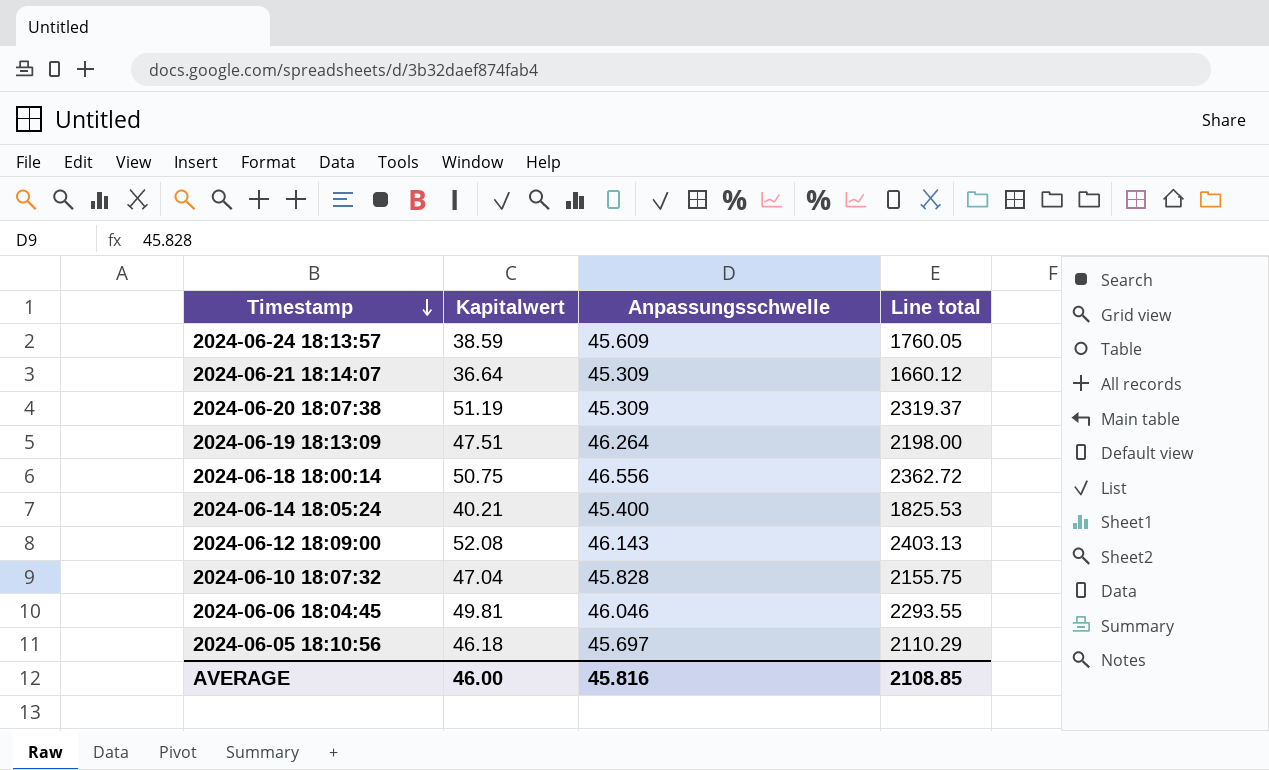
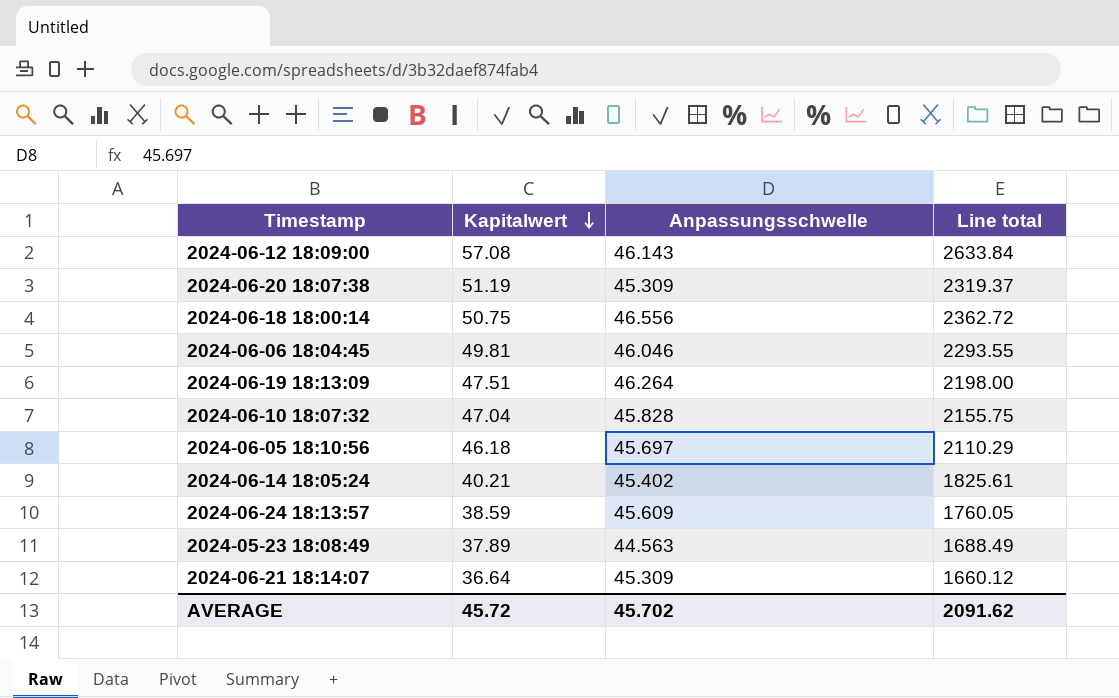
row order: Timestamp descending -> Kapitalwert descending
2024-06-12 18:09:00 | Kapitalwert: 52.08 -> 57.08
2024-06-12 18:09:00 | Line total: 2403.13 -> 2633.84
2024-06-14 18:05:24 | Anpassungsschwelle: 45.400 -> 45.402
2024-06-14 18:05:24 | Line total: 1825.53 -> 1825.61
row 2024-05-23 18:08:49: none -> 37.89 | 44.563 | 1688.49
AVERAGE | Kapitalwert: 46.00 -> 45.72
AVERAGE | Anpassungsschwelle: 45.816 -> 45.702
AVERAGE | Line total: 2108.85 -> 2091.62

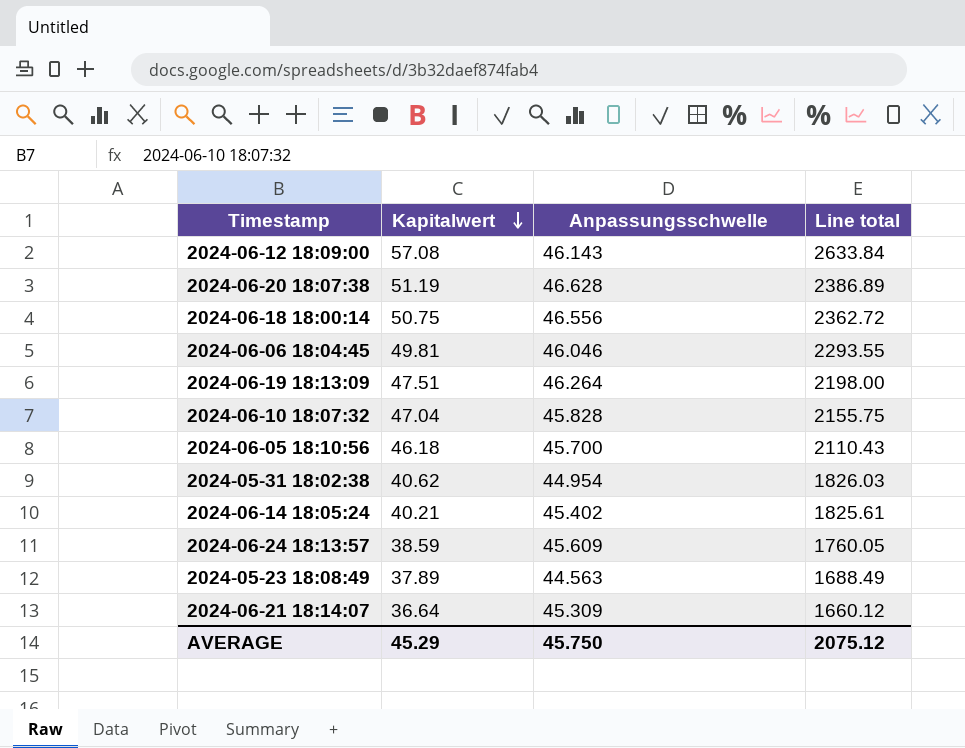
2024-06-20 18:07:38 | Anpassungsschwelle: 45.309 -> 46.628
2024-06-20 18:07:38 | Line total: 2319.37 -> 2386.89
2024-06-05 18:10:56 | Anpassungsschwelle: 45.697 -> 45.700
2024-06-05 18:10:56 | Line total: 2110.29 -> 2110.43
row 2024-05-31 18:02:38: none -> 40.62 | 44.954 | 1826.03
AVERAGE | Kapitalwert: 45.72 -> 45.29
AVERAGE | Anpassungsschwelle: 45.702 -> 45.750
AVERAGE | Line total: 2091.62 -> 2075.12

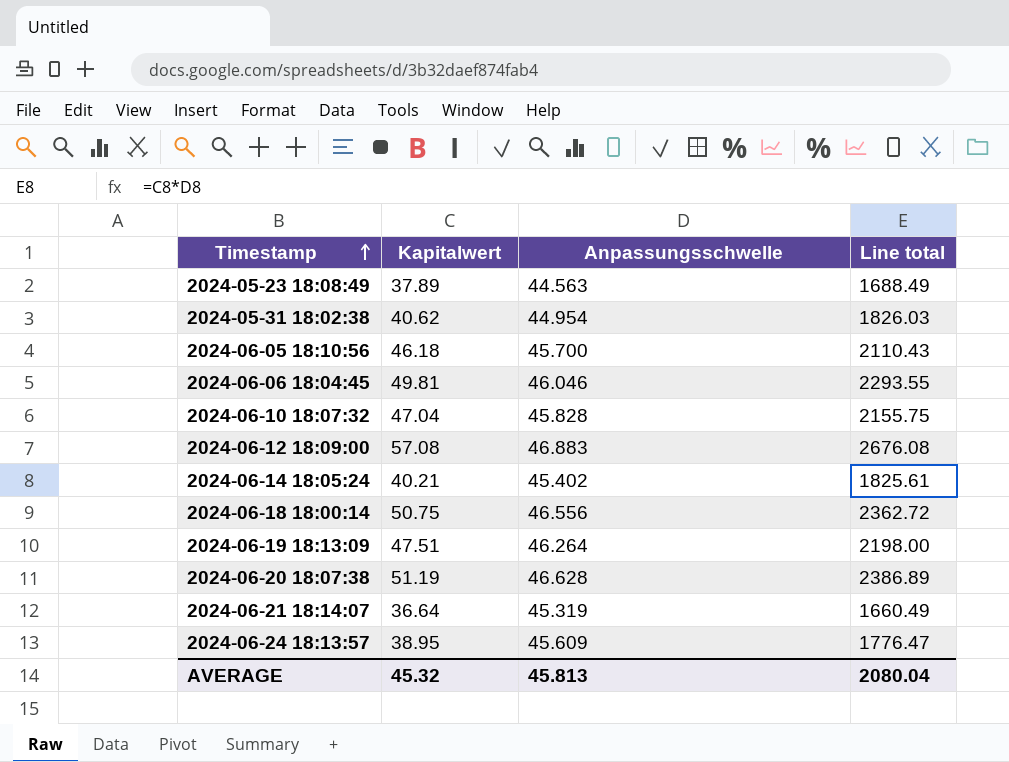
row order: Kapitalwert descending -> Timestamp ascending
2024-06-12 18:09:00 | Anpassungsschwelle: 46.143 -> 46.883
2024-06-12 18:09:00 | Line total: 2633.84 -> 2676.08
2024-06-21 18:14:07 | Anpassungsschwelle: 45.309 -> 45.319
2024-06-21 18:14:07 | Line total: 1660.12 -> 1660.49
2024-06-24 18:13:57 | Kapitalwert: 38.59 -> 38.95
2024-06-24 18:13:57 | Line total: 1760.05 -> 1776.47
AVERAGE | Kapitalwert: 45.29 -> 45.32
AVERAGE | Anpassungsschwelle: 45.750 -> 45.813
AVERAGE | Line total: 2075.12 -> 2080.04

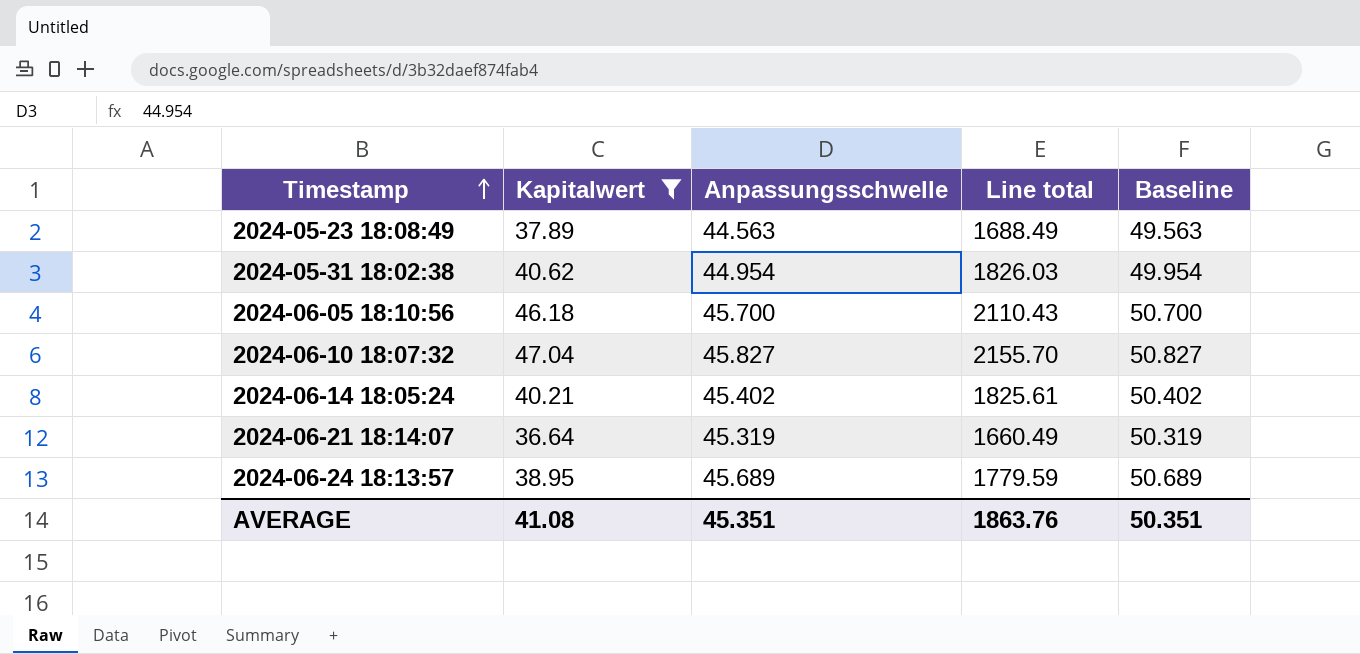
filter: none -> Kapitalwert <= 47.04
column Baseline | formula: none -> [Anpassungsschwelle] + 5
2024-06-10 18:07:32 | Anpassungsschwelle: 45.828 -> 45.827
2024-06-10 18:07:32 | Line total: 2155.75 -> 2155.70
2024-06-24 18:13:57 | Anpassungsschwelle: 45.609 -> 45.689
2024-06-24 18:13:57 | Line total: 1776.47 -> 1779.59
AVERAGE | Kapitalwert: 45.32 -> 41.08
AVERAGE | Anpassungsschwelle: 45.813 -> 45.351
AVERAGE | Line total: 2080.04 -> 1863.76

